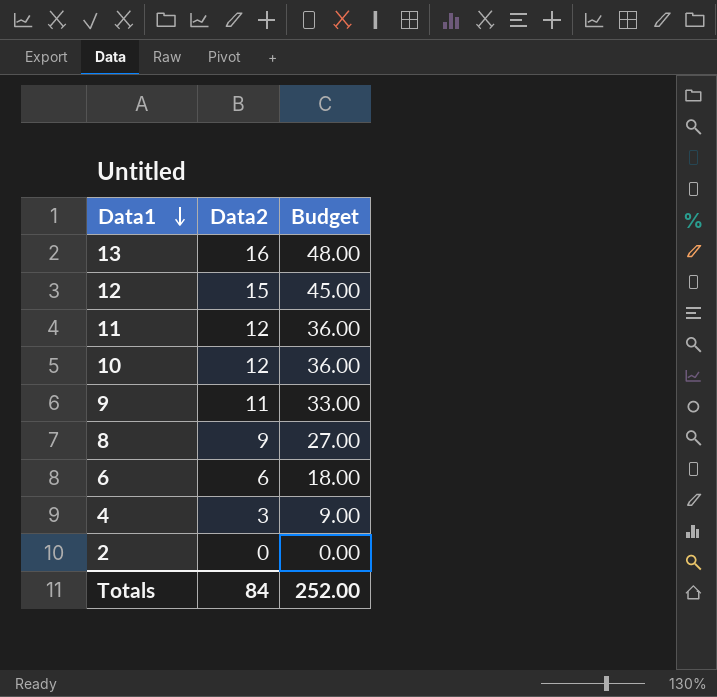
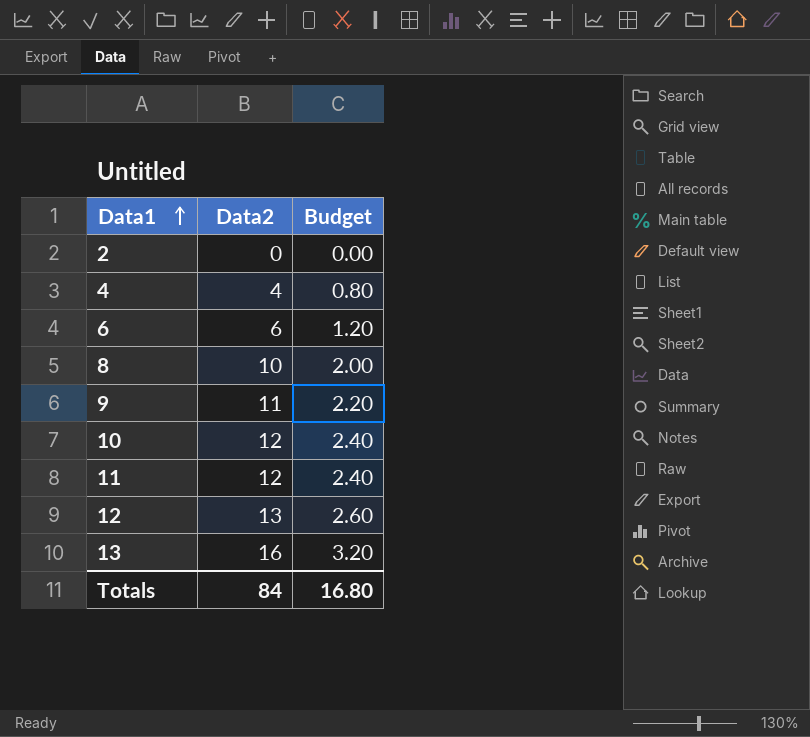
row order: Data1 descending -> Data1 ascending
column Budget | formula: [Data2] * 3 -> [Data2] * 0.2
4 | Data2: 3 -> 4
8 | Data2: 9 -> 10
12 | Data2: 15 -> 13
Totals | Budget: 252.00 -> 16.80

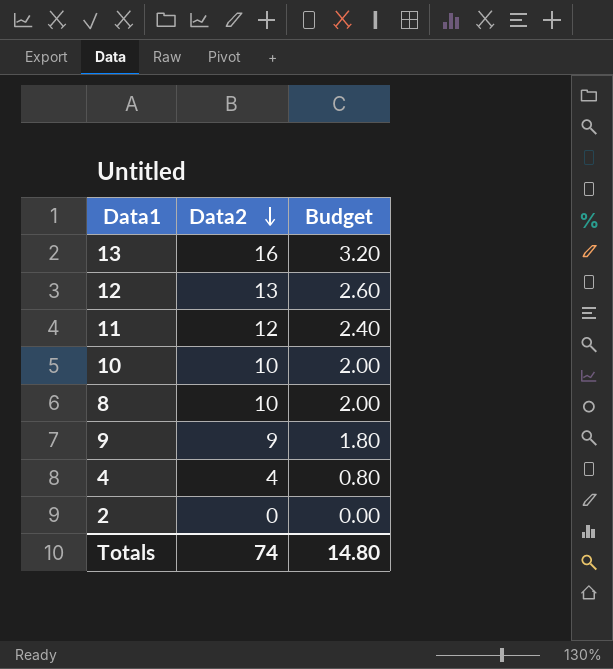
row order: Data1 ascending -> Data2 descending
row 6: 6 | 1.20 -> none
10 | Data2: 12 -> 10
10 | Budget: 2.40 -> 2.00
9 | Data2: 11 -> 9
9 | Budget: 2.20 -> 1.80
Totals | Data2: 84 -> 74
Totals | Budget: 16.80 -> 14.80

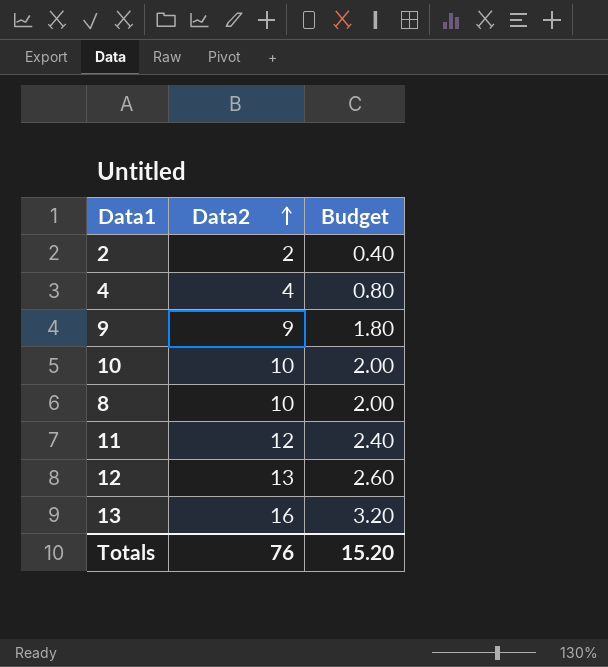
row order: Data2 descending -> Data2 ascending
2 | Data2: 0 -> 2
2 | Budget: 0.00 -> 0.40
Totals | Data2: 74 -> 76
Totals | Budget: 14.80 -> 15.20

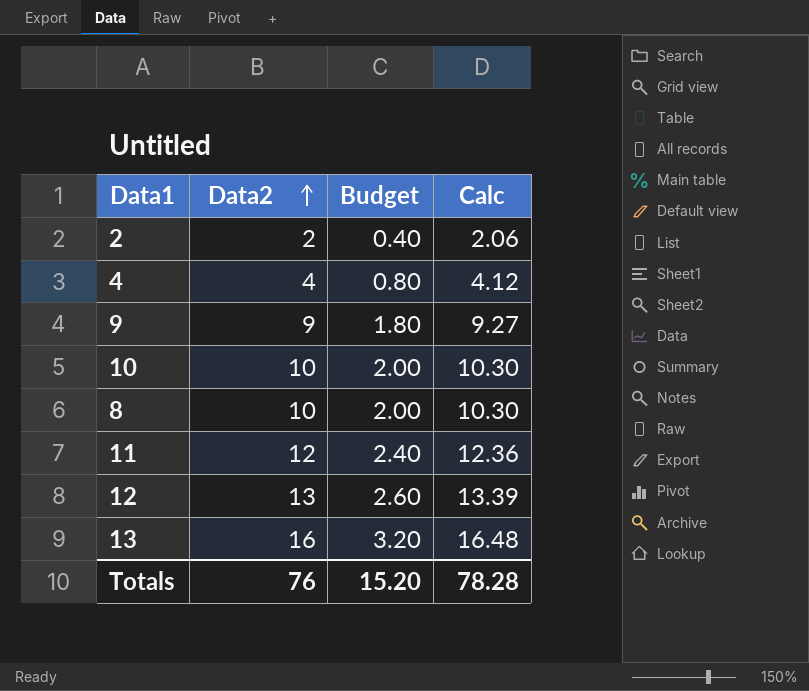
column Calc | formula: none -> [Data2] * 1.03

